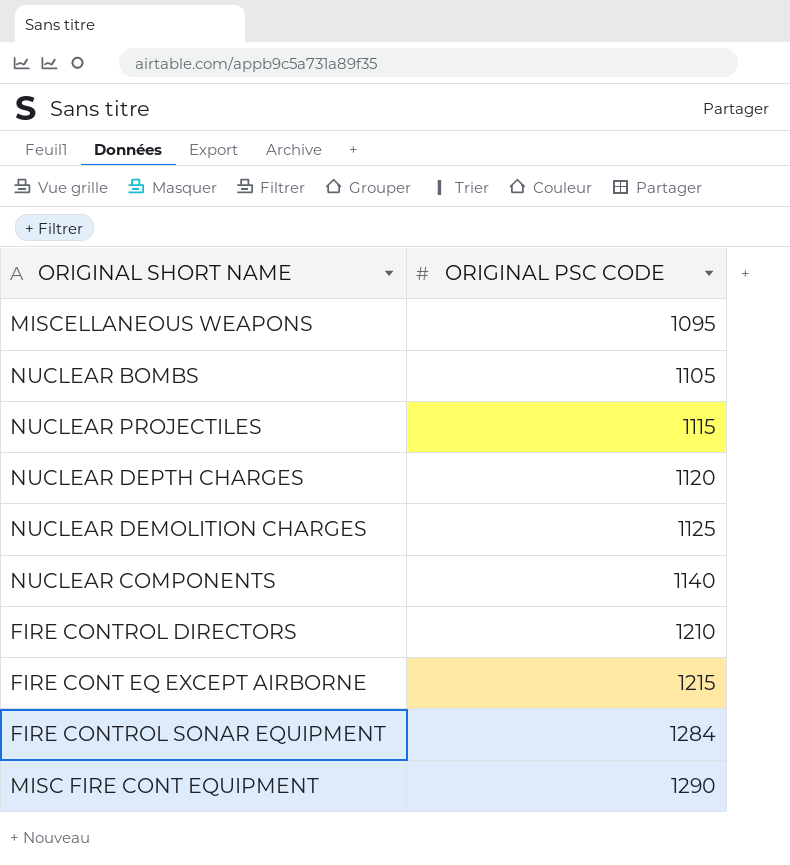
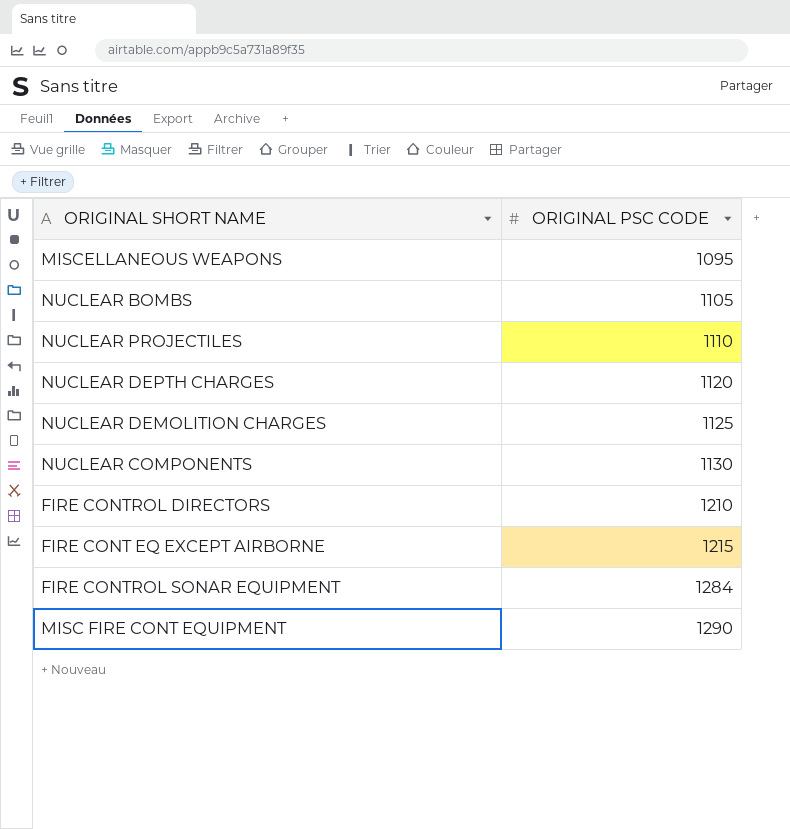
NUCLEAR PROJECTILES | ORIGINAL PSC CODE: 1115 -> 1110
NUCLEAR COMPONENTS | ORIGINAL PSC CODE: 1140 -> 1130

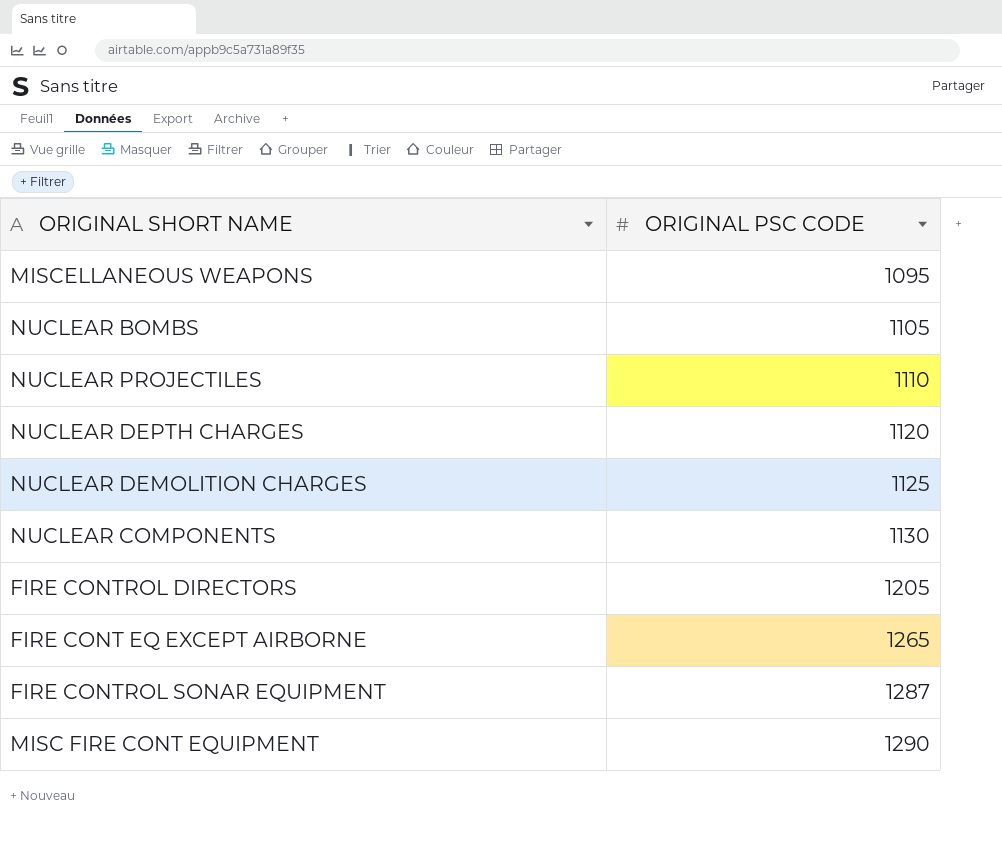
FIRE CONTROL DIRECTORS | ORIGINAL PSC CODE: 1210 -> 1205
FIRE CONT EQ EXCEPT AIRBORNE | ORIGINAL PSC CODE: 1215 -> 1265
FIRE CONTROL SONAR EQUIPMENT | ORIGINAL PSC CODE: 1284 -> 1287

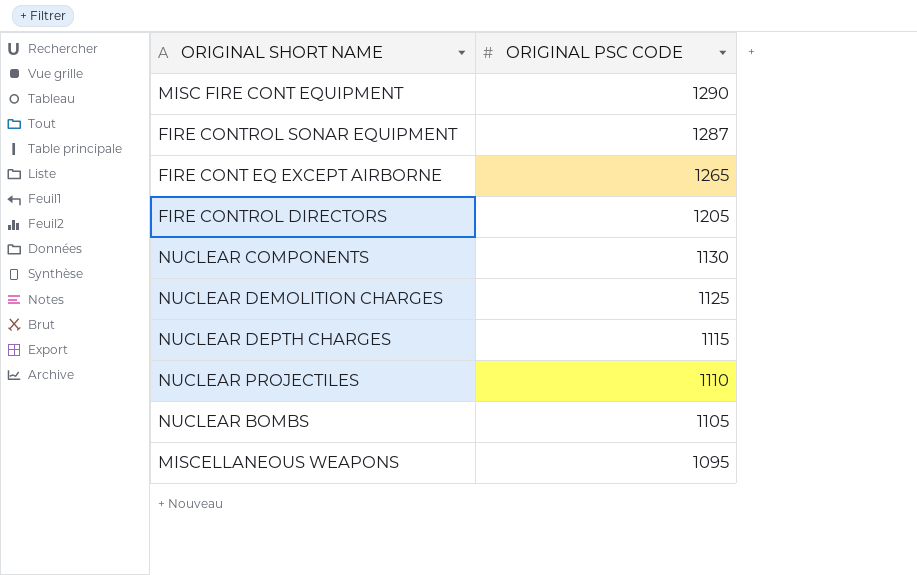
row order: ORIGINAL PSC CODE ascending -> ORIGINAL PSC CODE descending
NUCLEAR DEPTH CHARGES | ORIGINAL PSC CODE: 1120 -> 1115

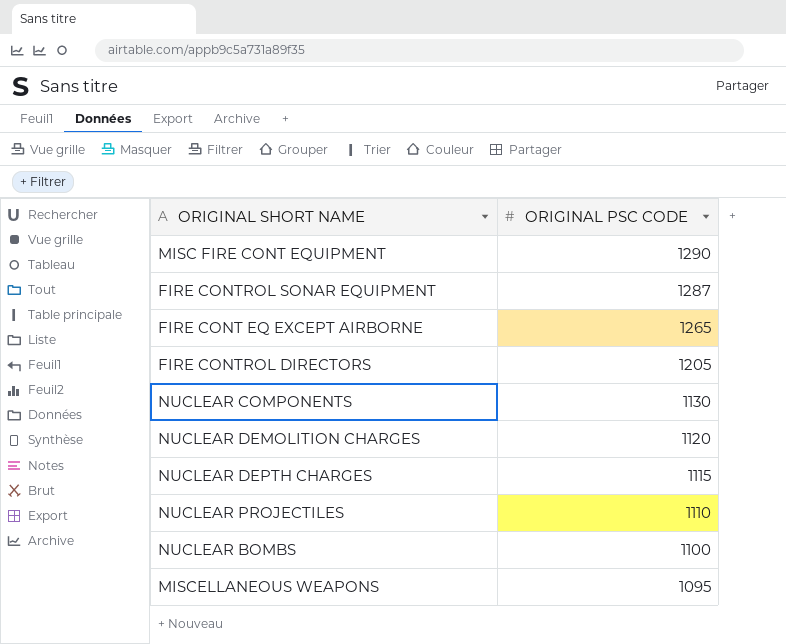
NUCLEAR DEMOLITION CHARGES | ORIGINAL PSC CODE: 1125 -> 1120
NUCLEAR BOMBS | ORIGINAL PSC CODE: 1105 -> 1100

